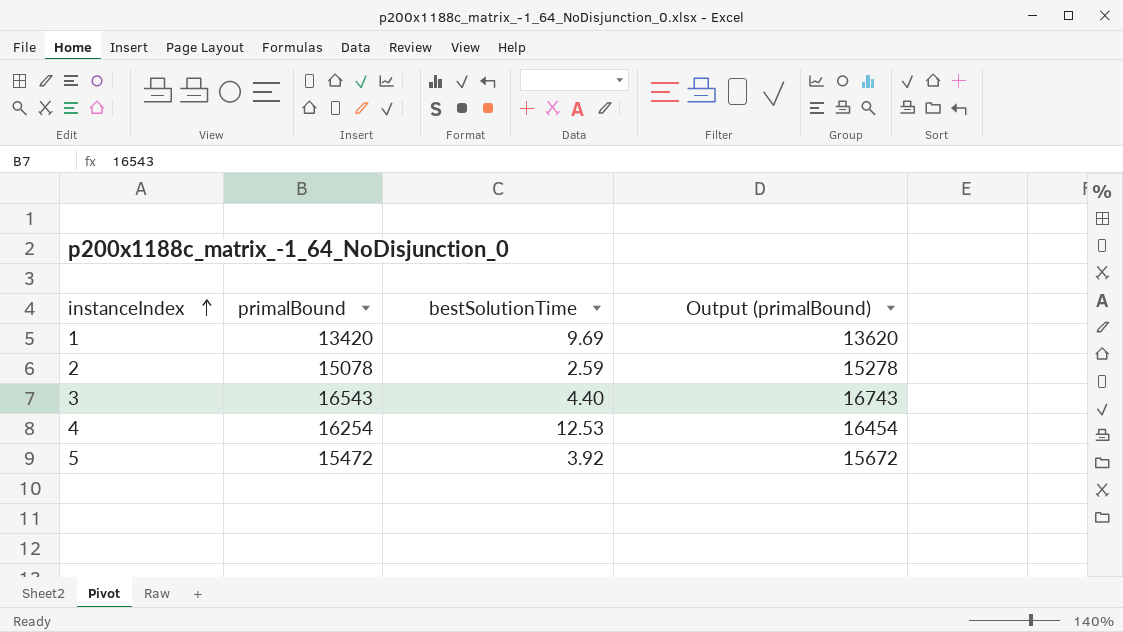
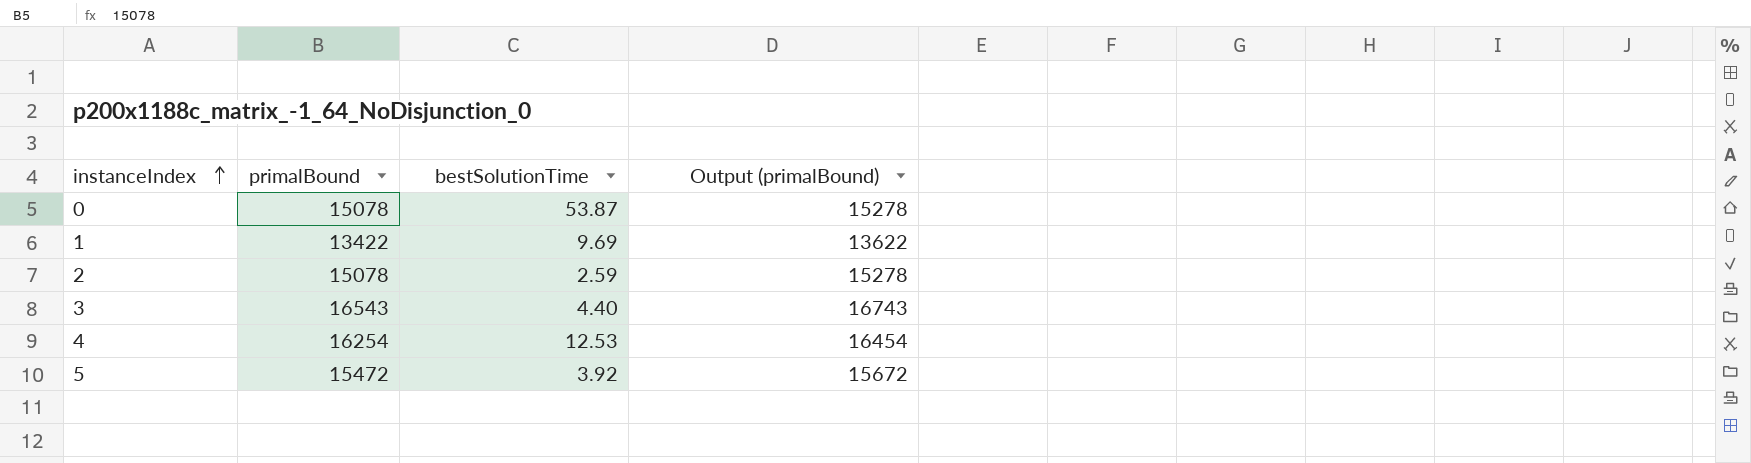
row 0: none -> 15078 | 53.87 | 15278
1 | primalBound: 13420 -> 13422
1 | Output (primalBound): 13620 -> 13622

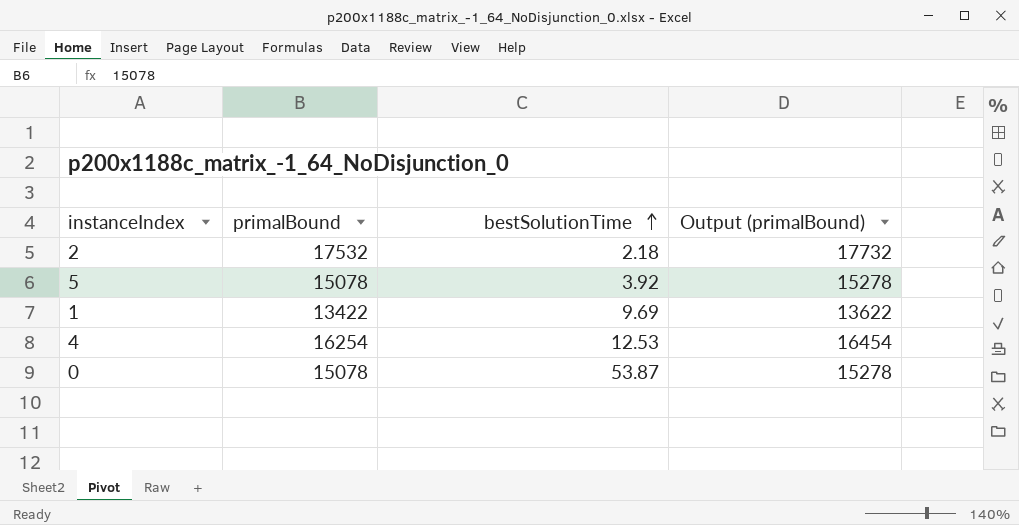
row order: instanceIndex ascending -> bestSolutionTime ascending
row 3: 16543 | 4.40 | 16743 -> none
2 | primalBound: 15078 -> 17532
2 | bestSolutionTime: 2.59 -> 2.18
2 | Output (primalBound): 15278 -> 17732
5 | primalBound: 15472 -> 15078
5 | Output (primalBound): 15672 -> 15278

